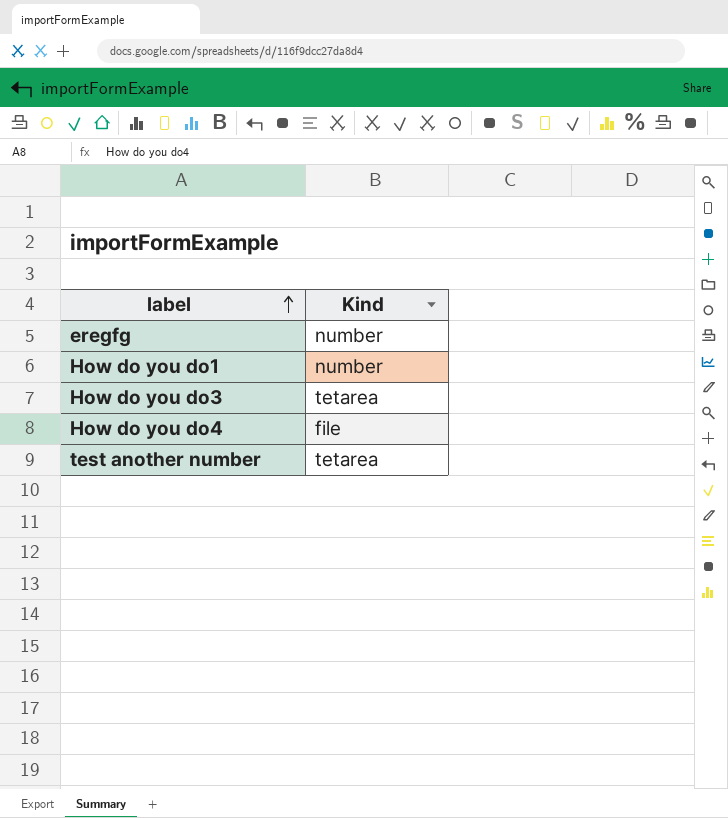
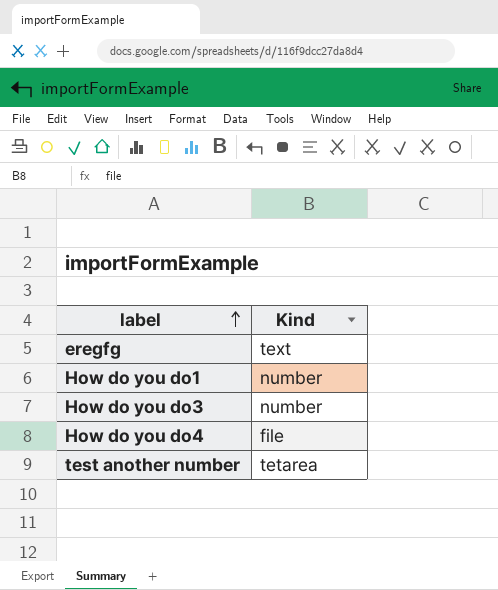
eregfg | Kind: number -> text
How do you do3 | Kind: tetarea -> number

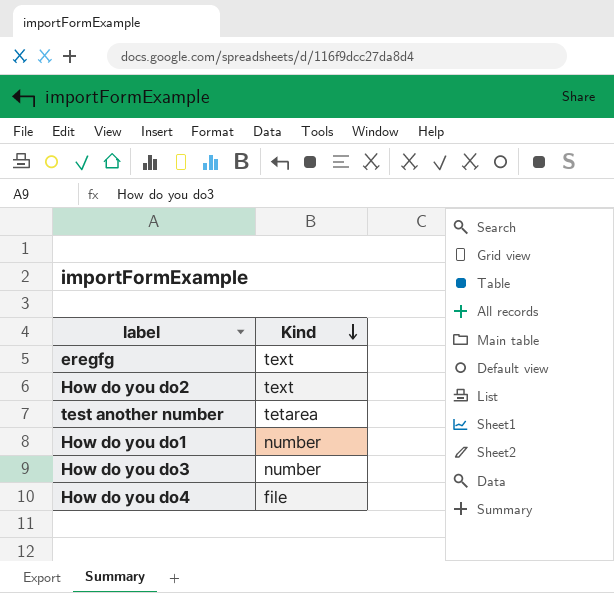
row order: label ascending -> Kind descending
row How do you do2: none -> text

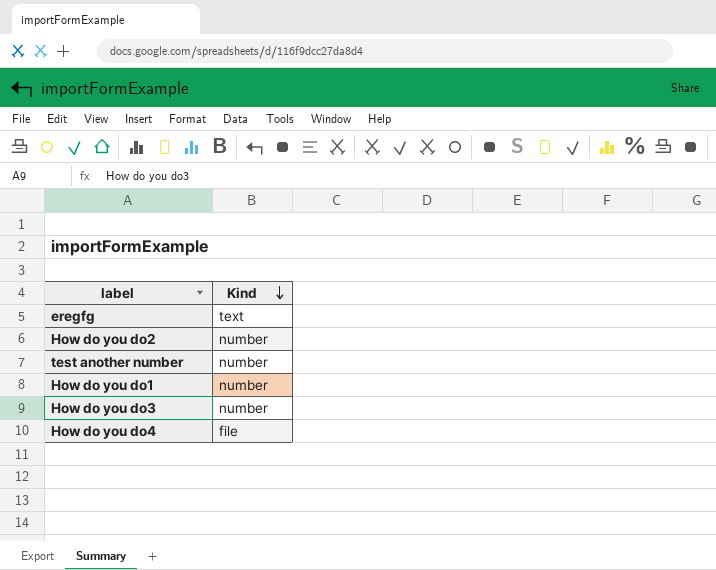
How do you do2 | Kind: text -> number
test another number | Kind: tetarea -> number

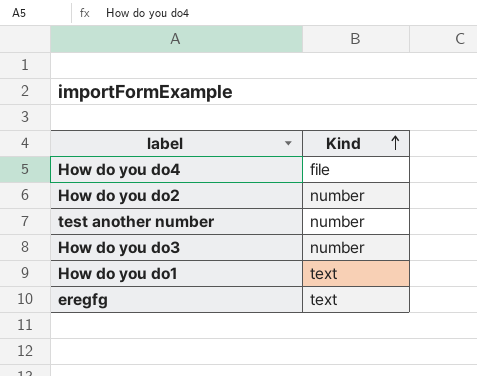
row order: Kind descending -> Kind ascending
How do you do1 | Kind: number -> text

